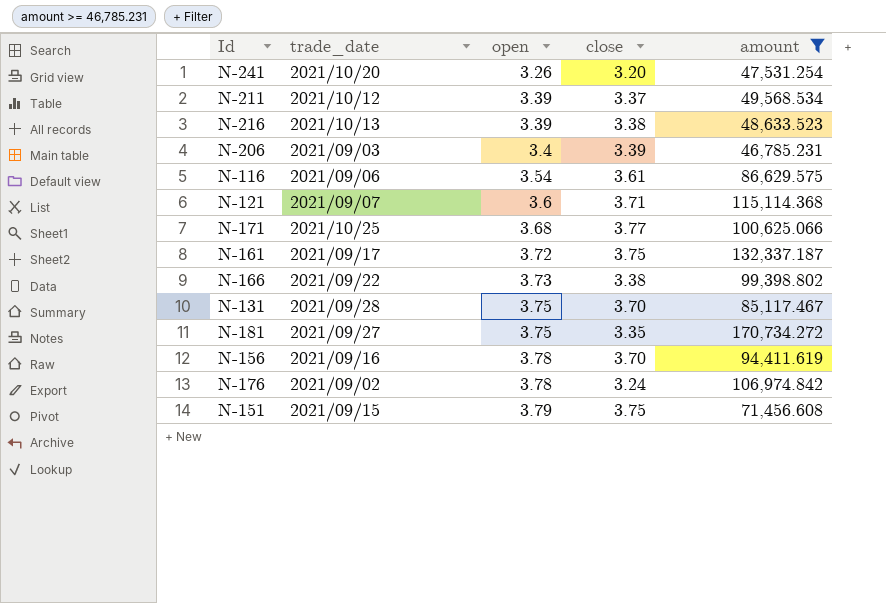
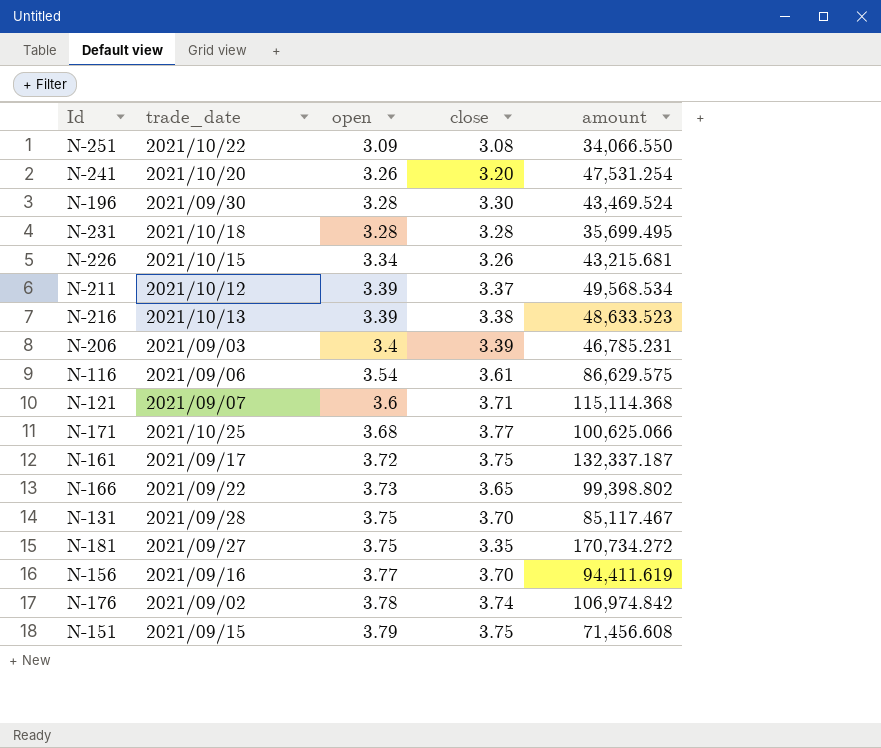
filter: amount >= 46,785.231 -> none
N-166 | close: 3.38 -> 3.65
N-156 | open: 3.78 -> 3.77
N-176 | close: 3.24 -> 3.74

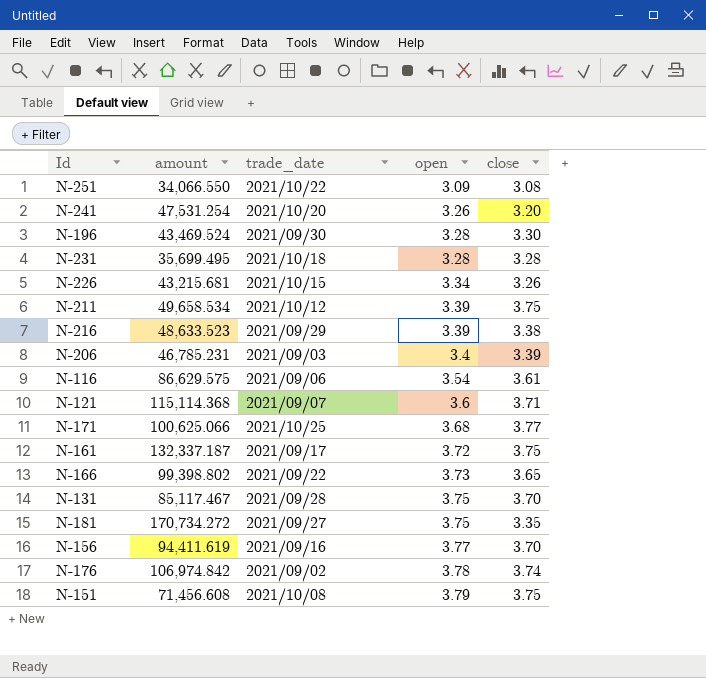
column amount | position: 5 -> 2
N-211 | amount: 49,568.534 -> 49,658.534
N-211 | close: 3.37 -> 3.75
N-216 | trade_date: 2021/10/13 -> 2021/09/29
N-151 | trade_date: 2021/09/15 -> 2021/10/08

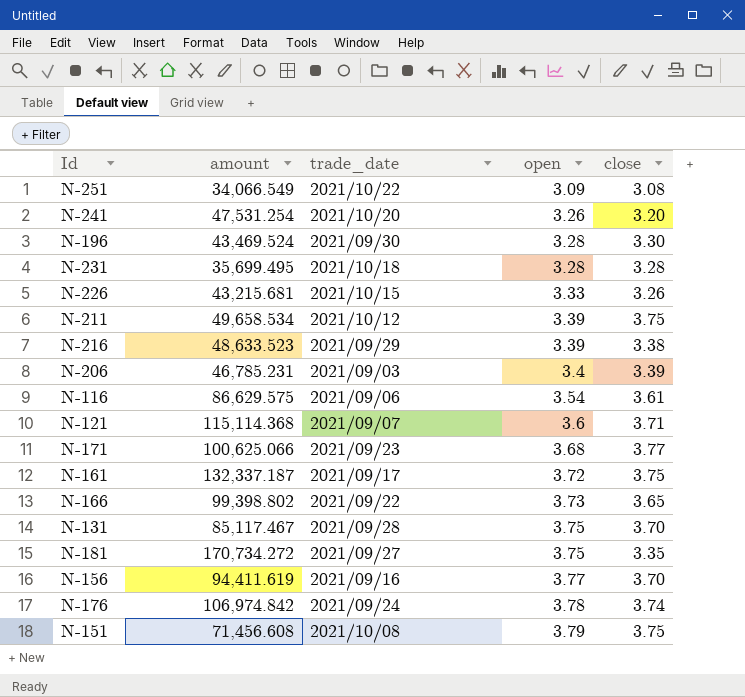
N-251 | amount: 34,066.550 -> 34,066.549
N-226 | open: 3.34 -> 3.33
N-171 | trade_date: 2021/10/25 -> 2021/09/23
N-176 | trade_date: 2021/09/02 -> 2021/09/24

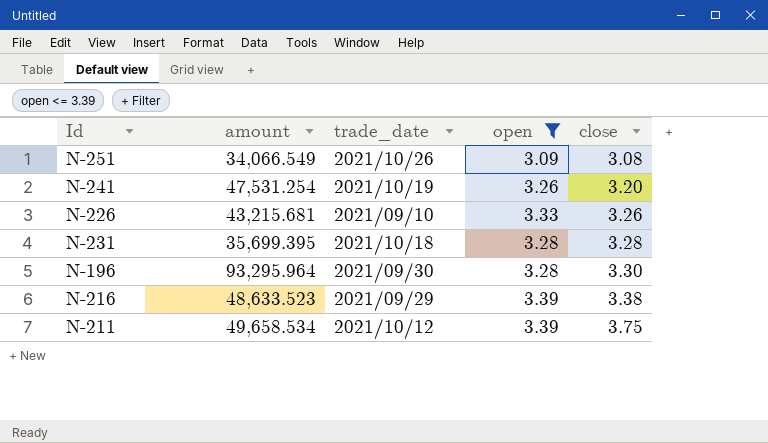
filter: none -> open <= 3.39
row order: open ascending -> close ascending
N-251 | trade_date: 2021/10/22 -> 2021/10/26
N-241 | trade_date: 2021/10/20 -> 2021/10/19
N-226 | trade_date: 2021/10/15 -> 2021/09/10
N-231 | amount: 35,699.495 -> 35,699.395
N-196 | amount: 43,469.524 -> 93,295.964

